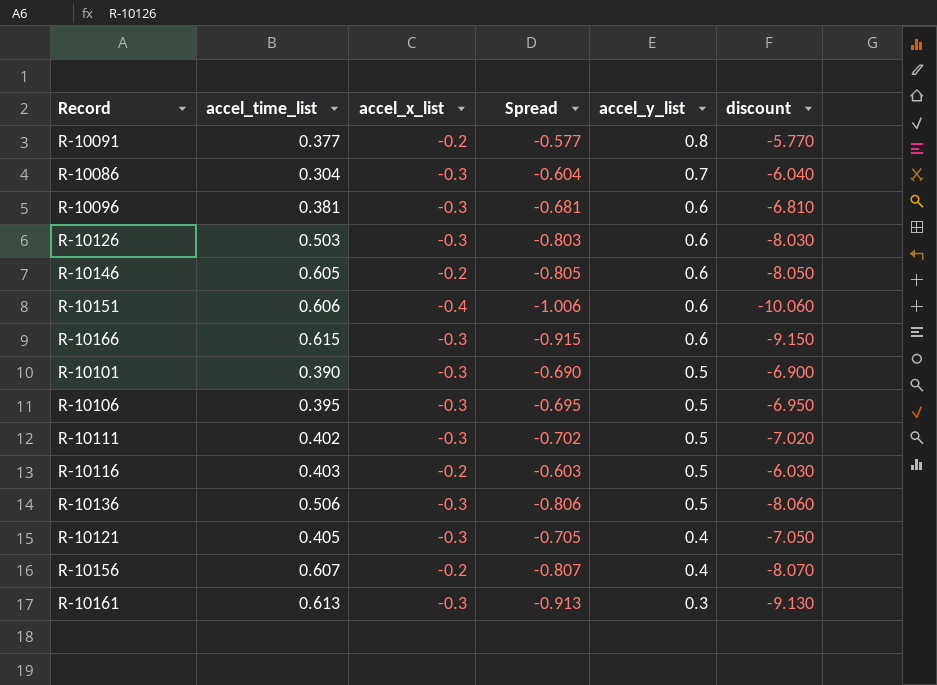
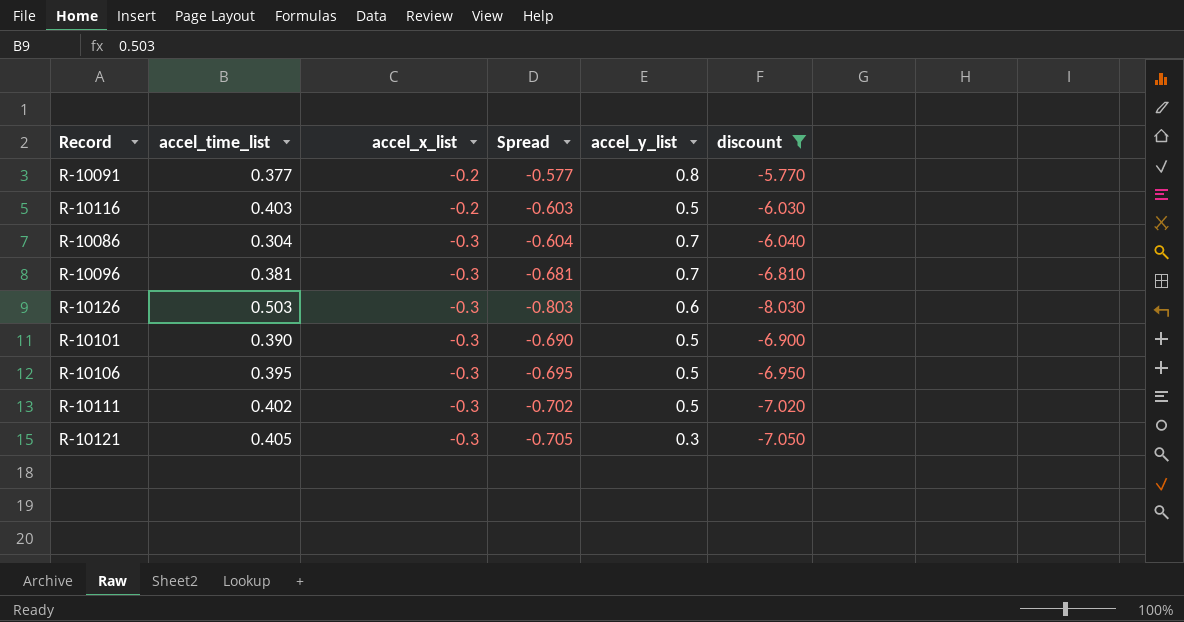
filter: none -> discount >= -8.030
row order: accel_y_list descending -> accel_x_list descending
R-10096 | accel_y_list: 0.6 -> 0.7
R-10121 | accel_y_list: 0.4 -> 0.3

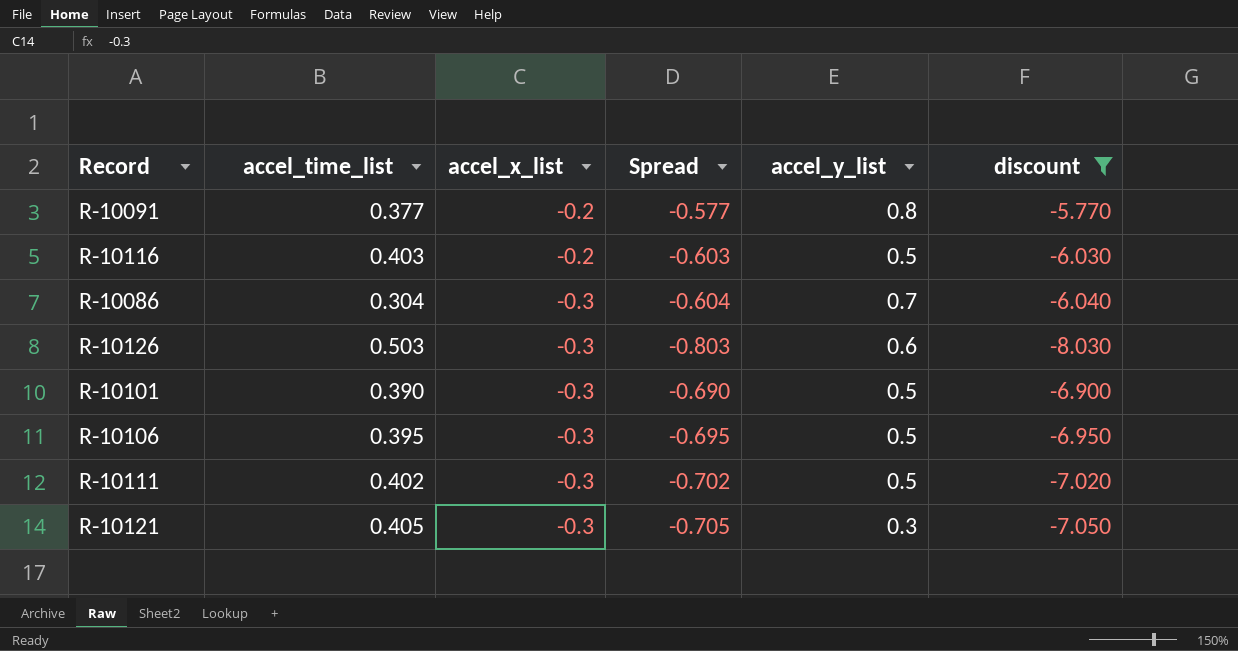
row R-10096: 0.381 | -0.3 | -0.681 | 0.7 | -6.810 -> none

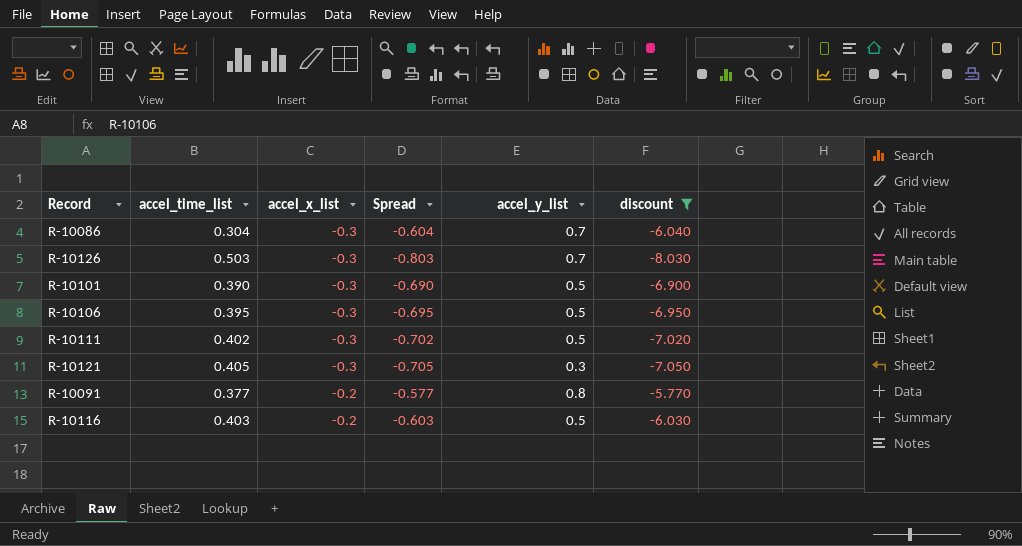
row order: accel_x_list descending -> accel_x_list ascending
R-10126 | accel_y_list: 0.6 -> 0.7

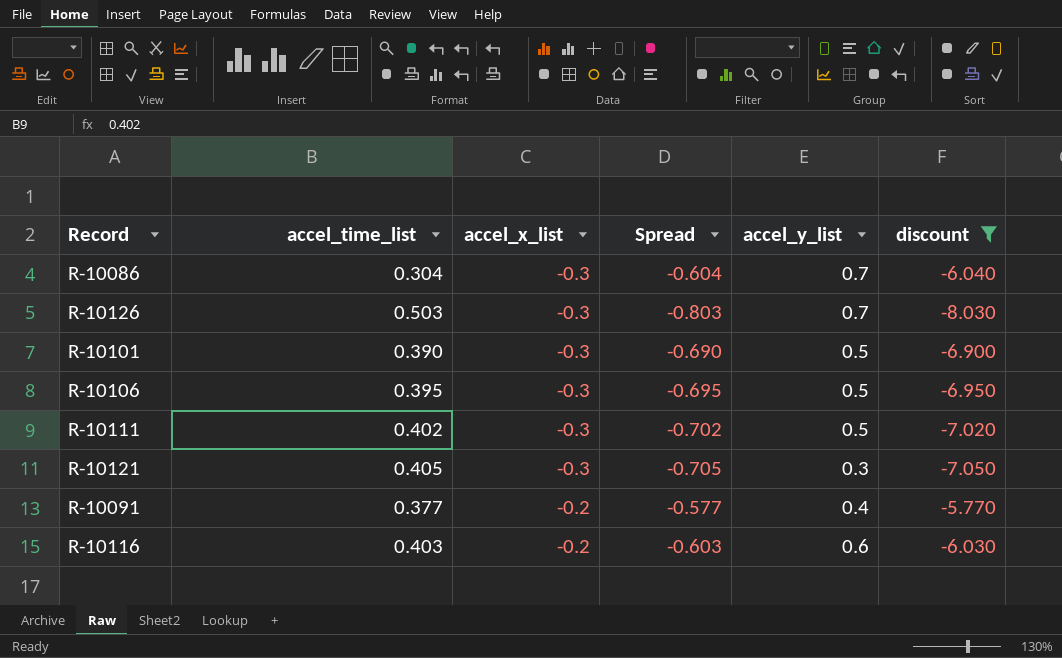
R-10091 | accel_y_list: 0.8 -> 0.4
R-10116 | accel_y_list: 0.5 -> 0.6

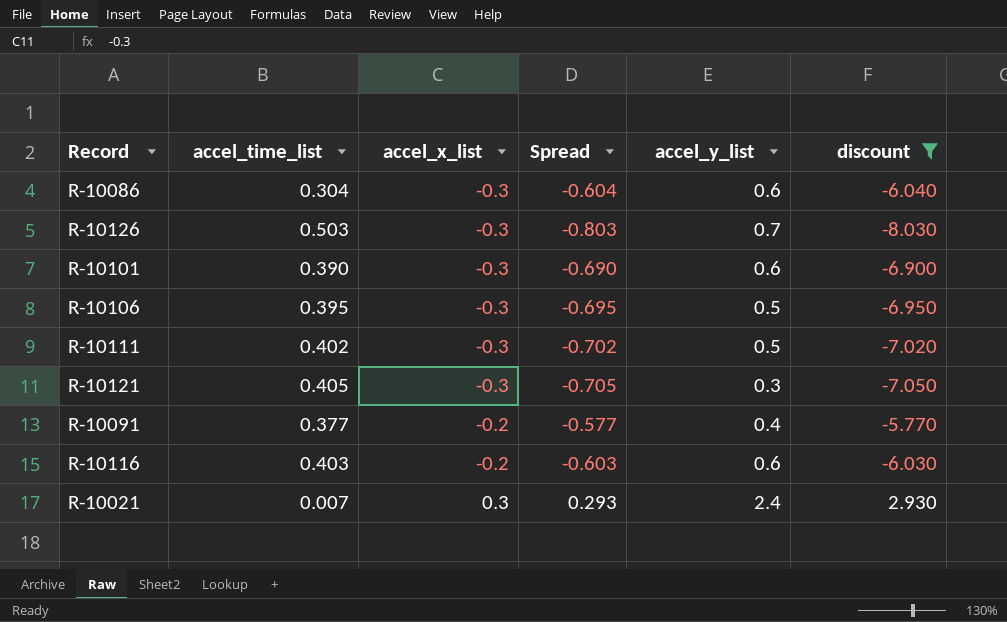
R-10086 | accel_y_list: 0.7 -> 0.6
R-10101 | accel_y_list: 0.5 -> 0.6
row R-10021: none -> 0.007 | 0.3 | 0.293 | 2.4 | 2.930

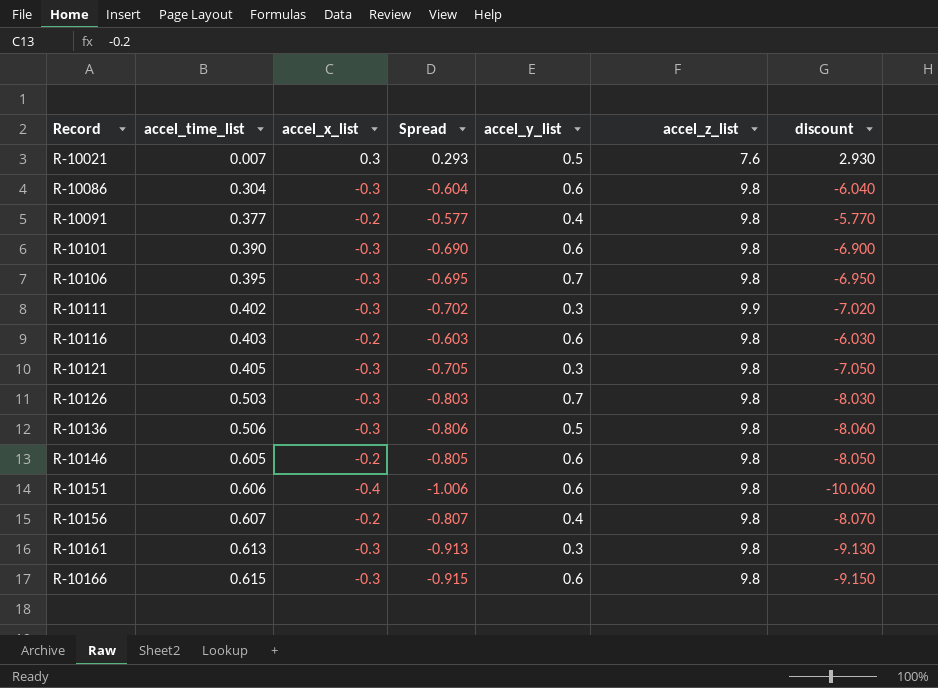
filter: discount >= -8.030 -> none
row order: accel_x_list ascending -> Record ascending
column accel_z_list | position: none -> 6
R-10021 | accel_y_list: 2.4 -> 0.5
R-10106 | accel_y_list: 0.5 -> 0.7
R-10111 | accel_y_list: 0.5 -> 0.3

